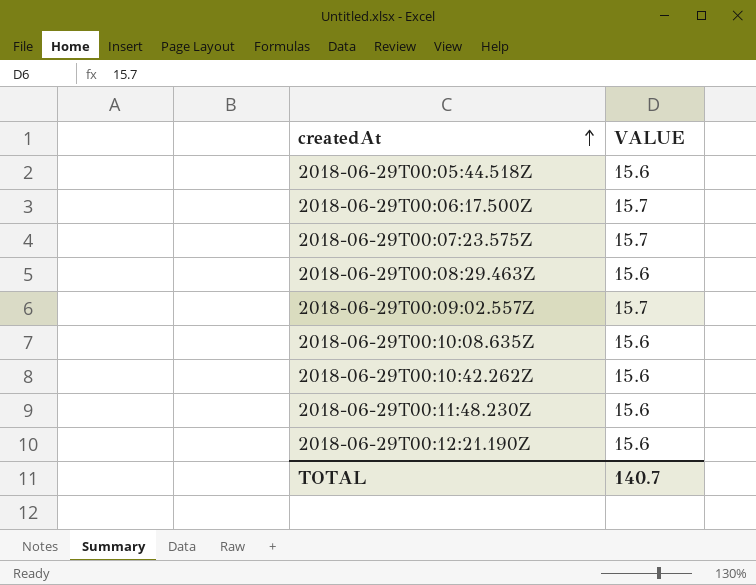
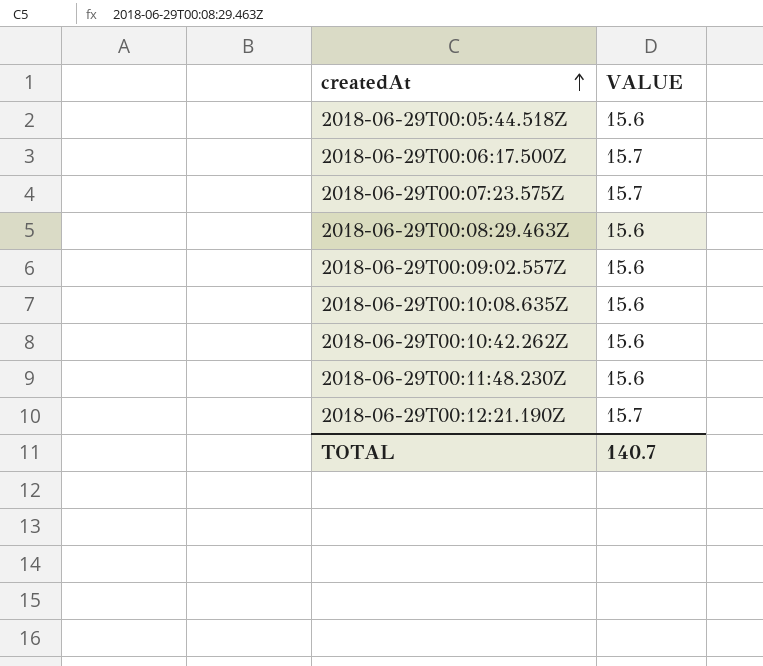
2018-06-29T00:09:02.557Z | VALUE: 15.7 -> 15.6
2018-06-29T00:12:21.190Z | VALUE: 15.6 -> 15.7

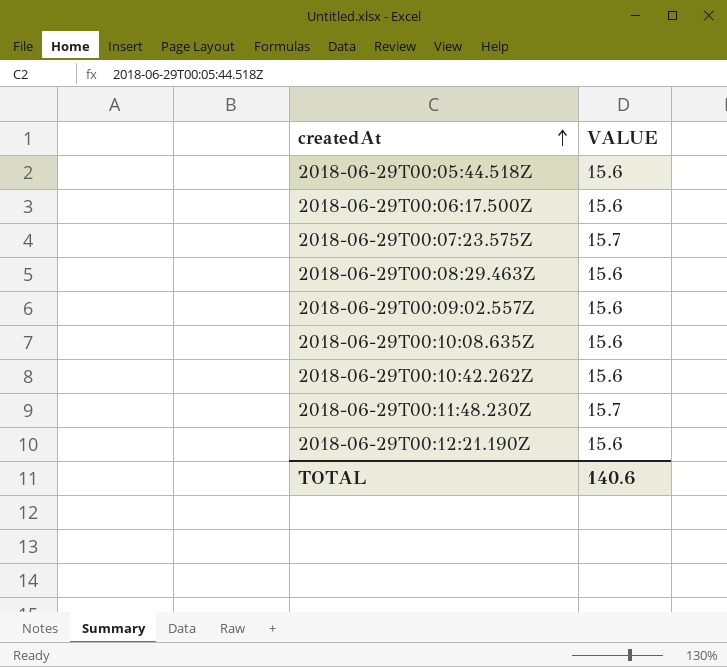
2018-06-29T00:06:17.500Z | VALUE: 15.7 -> 15.6
2018-06-29T00:11:48.230Z | VALUE: 15.6 -> 15.7
2018-06-29T00:12:21.190Z | VALUE: 15.7 -> 15.6
TOTAL | VALUE: 140.7 -> 140.6

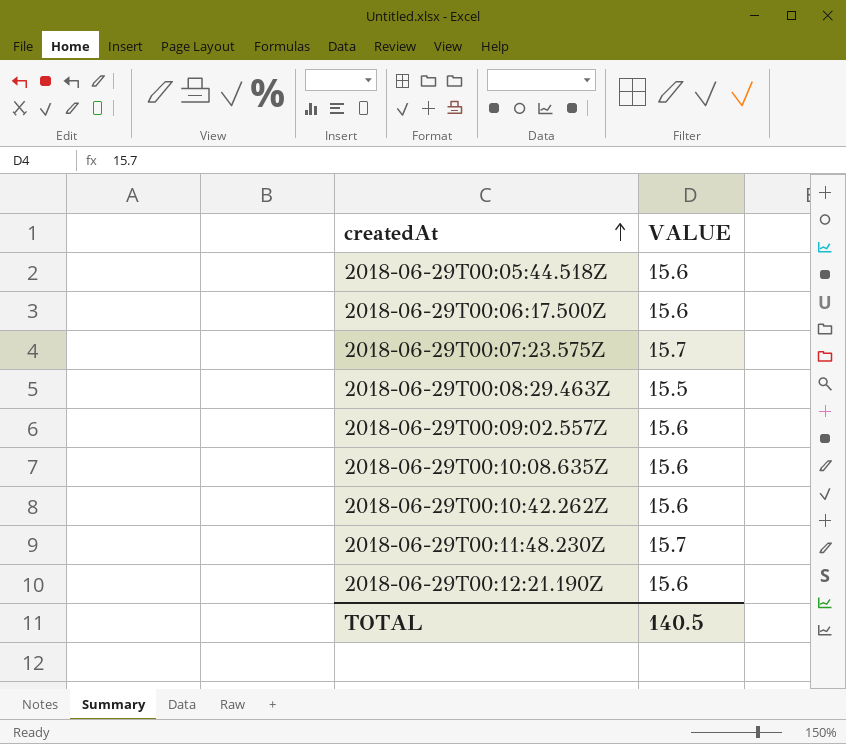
2018-06-29T00:08:29.463Z | VALUE: 15.6 -> 15.5
TOTAL | VALUE: 140.6 -> 140.5

